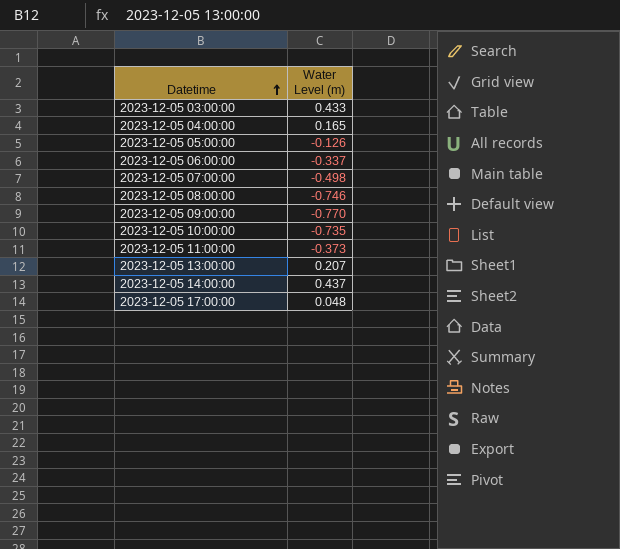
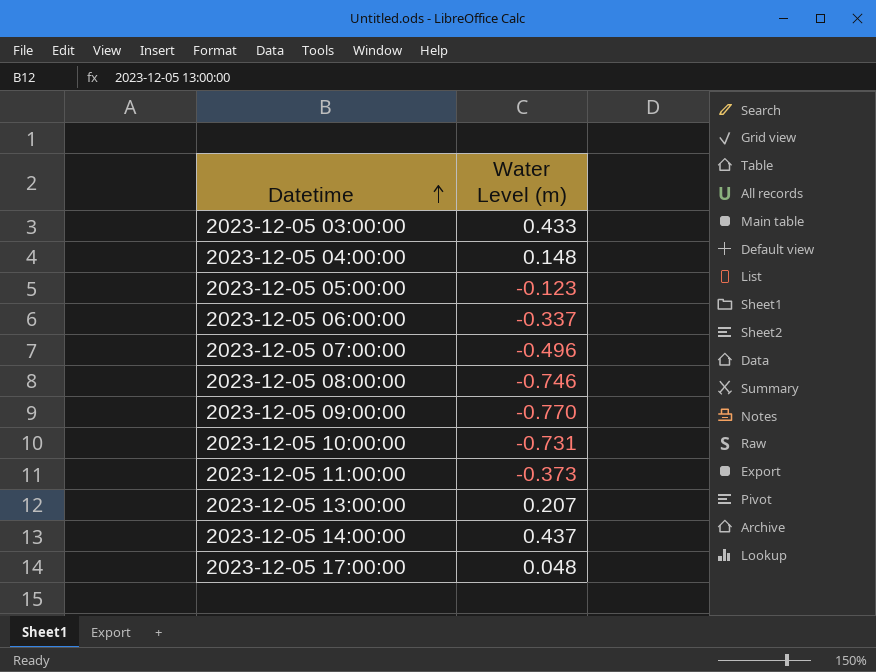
2023-12-05 04:00:00 | Water Level (m): 0.165 -> 0.148
2023-12-05 05:00:00 | Water Level (m): -0.126 -> -0.123
2023-12-05 07:00:00 | Water Level (m): -0.498 -> -0.496
2023-12-05 10:00:00 | Water Level (m): -0.735 -> -0.731

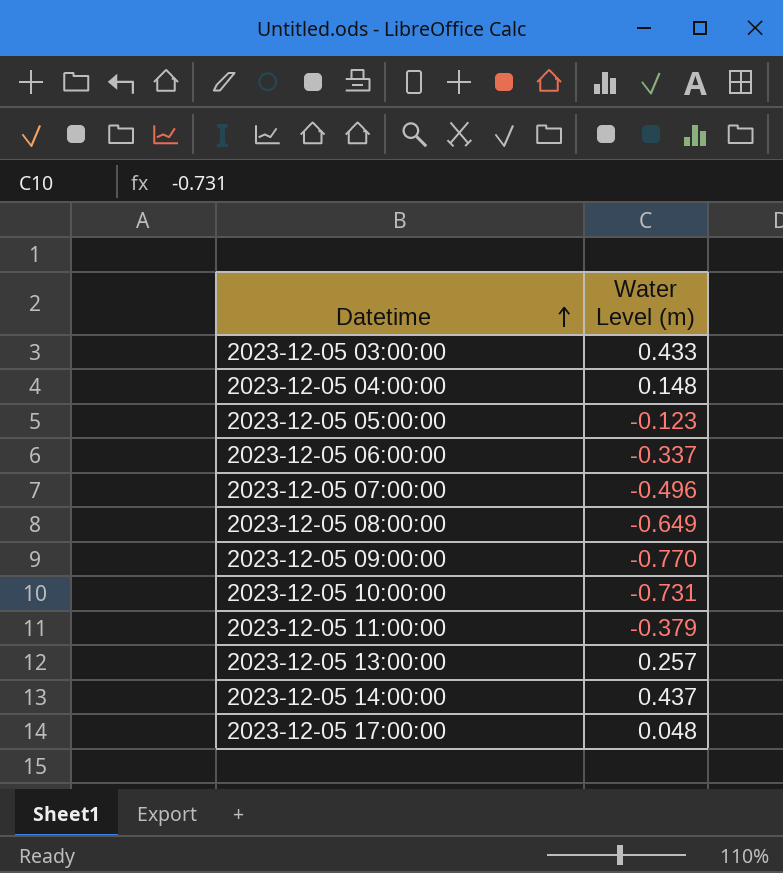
2023-12-05 08:00:00 | Water Level (m): -0.746 -> -0.649
2023-12-05 11:00:00 | Water Level (m): -0.373 -> -0.379
2023-12-05 13:00:00 | Water Level (m): 0.207 -> 0.257

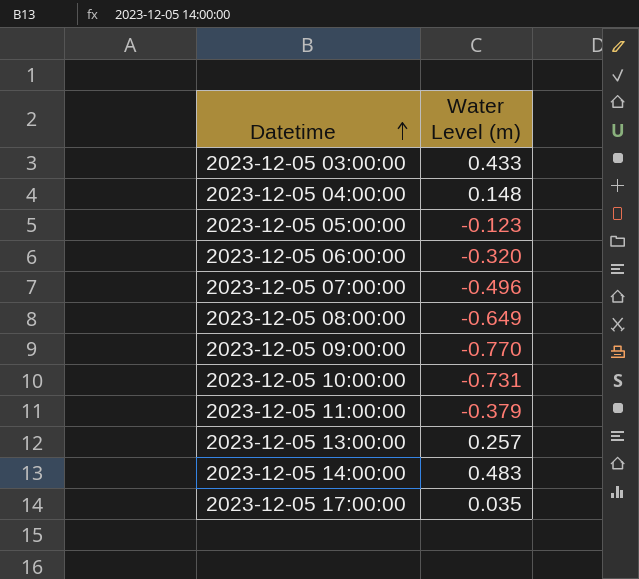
2023-12-05 06:00:00 | Water Level (m): -0.337 -> -0.320
2023-12-05 14:00:00 | Water Level (m): 0.437 -> 0.483
2023-12-05 17:00:00 | Water Level (m): 0.048 -> 0.035

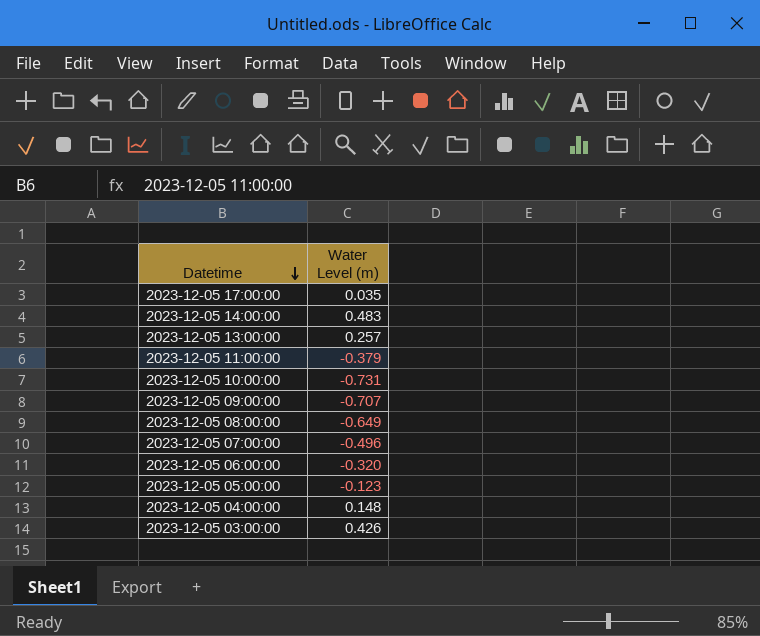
row order: Datetime ascending -> Datetime descending
2023-12-05 09:00:00 | Water Level (m): -0.770 -> -0.707
2023-12-05 03:00:00 | Water Level (m): 0.433 -> 0.426

